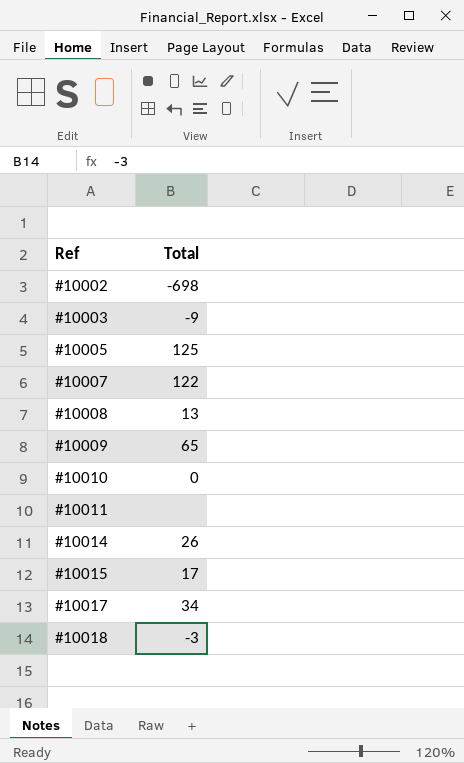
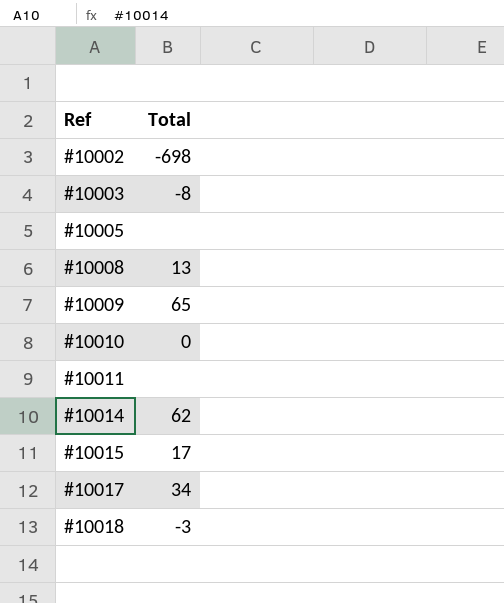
row #10007: 122 -> none
#10003 | Total: -9 -> -8
#10005 | Total: 125 -> none
#10014 | Total: 26 -> 62

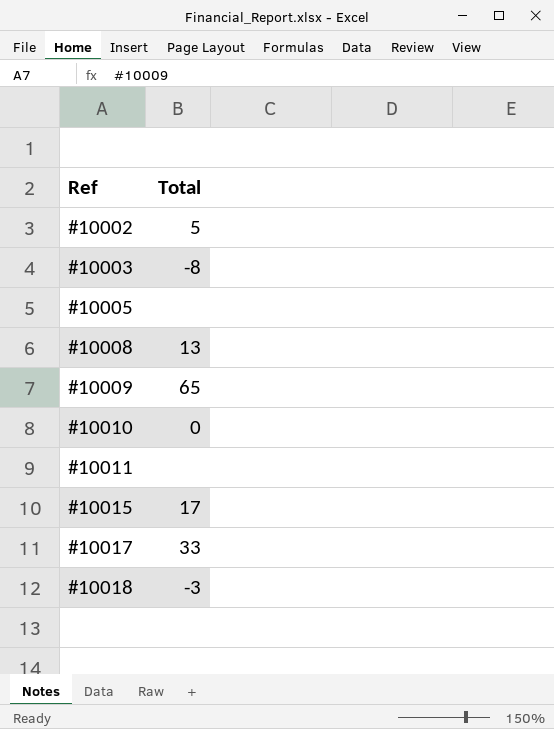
row #10014: 62 -> none
#10002 | Total: -698 -> 5
#10017 | Total: 34 -> 33

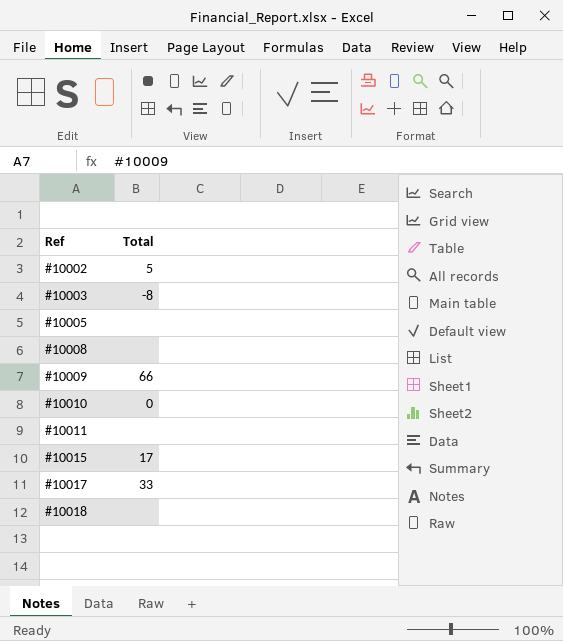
#10008 | Total: 13 -> none
#10009 | Total: 65 -> 66
#10018 | Total: -3 -> none

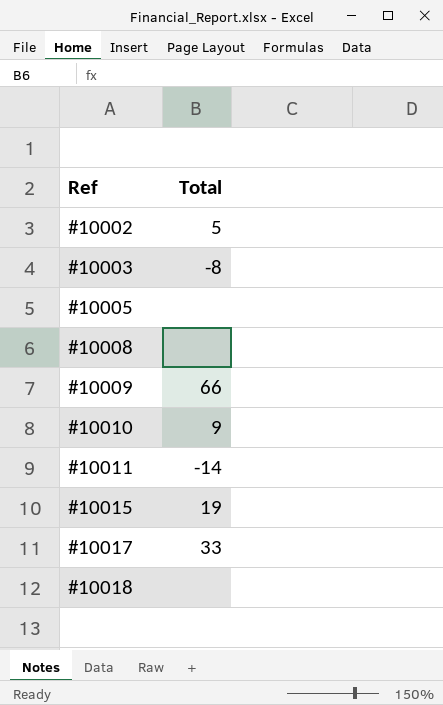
#10010 | Total: 0 -> 9
#10011 | Total: none -> -14
#10015 | Total: 17 -> 19

